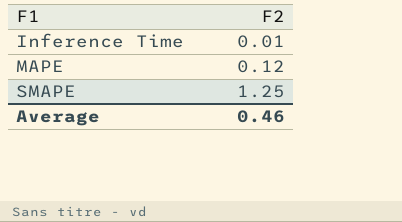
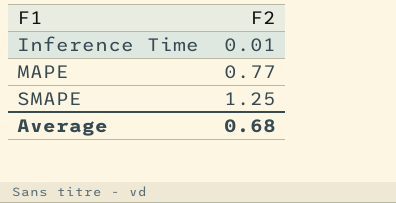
MAPE | F2: 0.12 -> 0.77
Average | F2: 0.46 -> 0.68

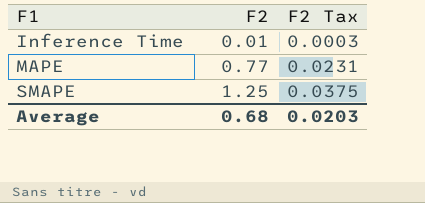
column F2 Tax | formula: none -> [F2] * 0.03

